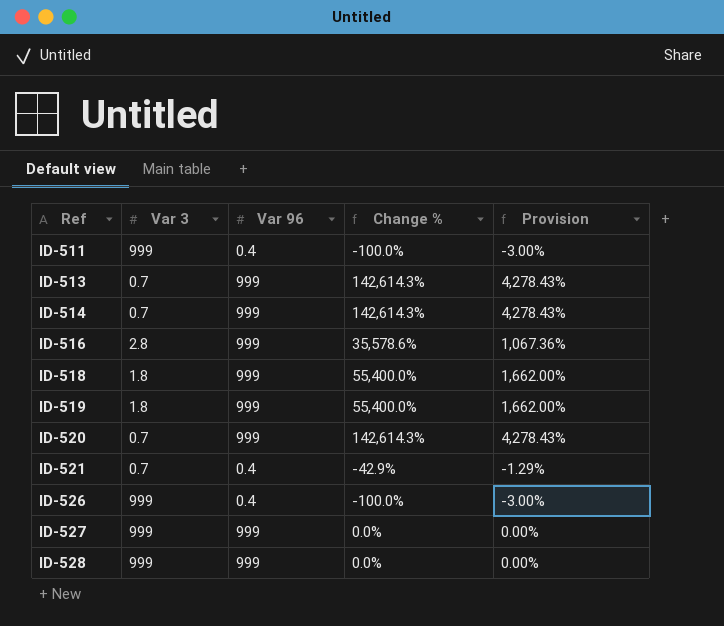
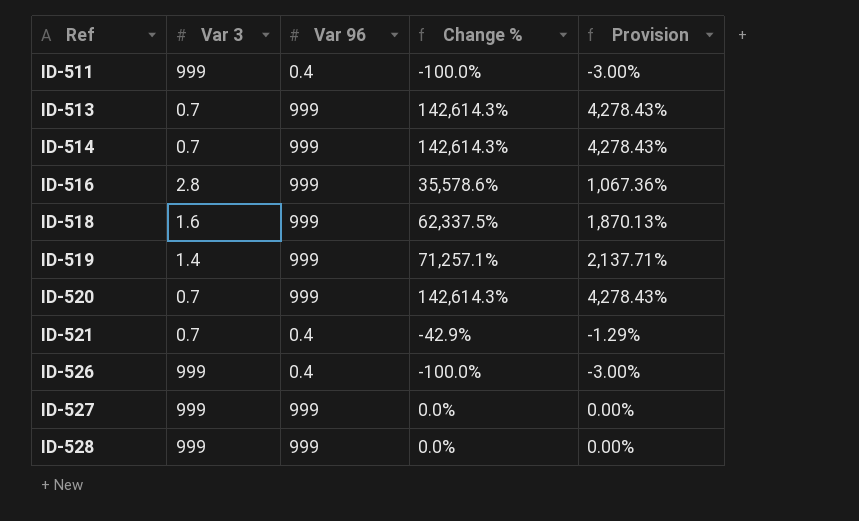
ID-518 | Var 3: 1.8 -> 1.6
ID-518 | Change %: 55,400.0% -> 62,337.5%
ID-518 | Provision: 1,662.00% -> 1,870.13%
ID-519 | Var 3: 1.8 -> 1.4
ID-519 | Change %: 55,400.0% -> 71,257.1%
ID-519 | Provision: 1,662.00% -> 2,137.71%

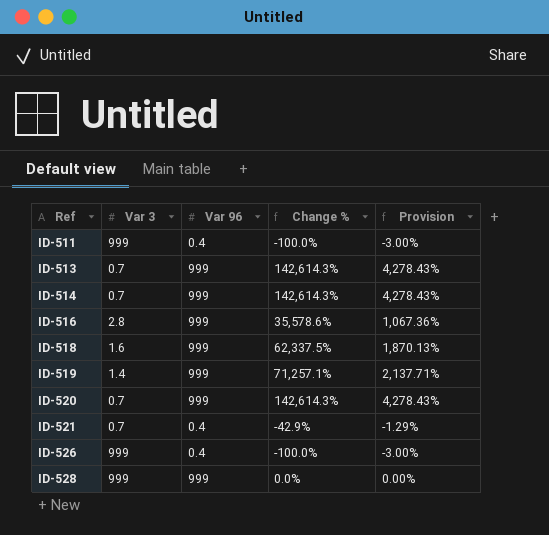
row ID-527: 999 | 999 | 0.0% | 0.00% -> none

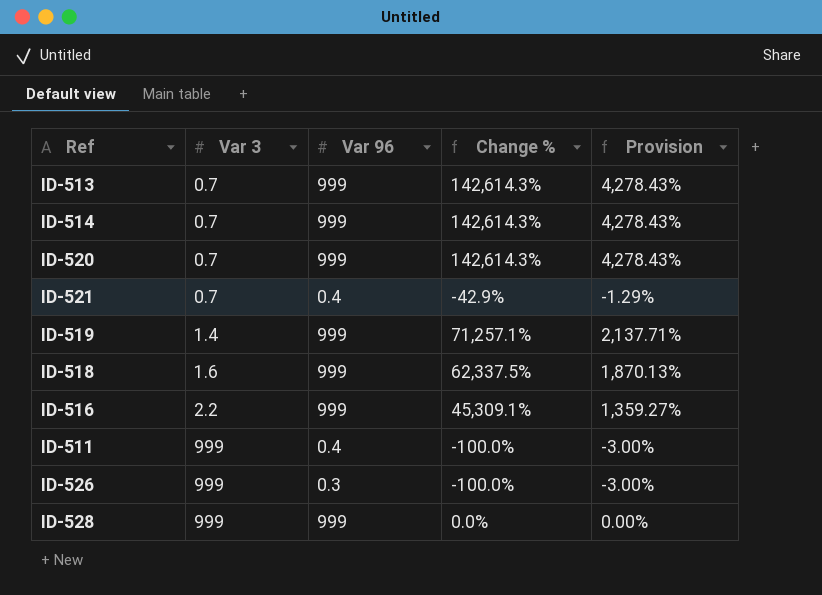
row order: Ref ascending -> Var 3 ascending
ID-516 | Var 3: 2.8 -> 2.2
ID-516 | Change %: 35,578.6% -> 45,309.1%
ID-516 | Provision: 1,067.36% -> 1,359.27%
ID-526 | Var 96: 0.4 -> 0.3

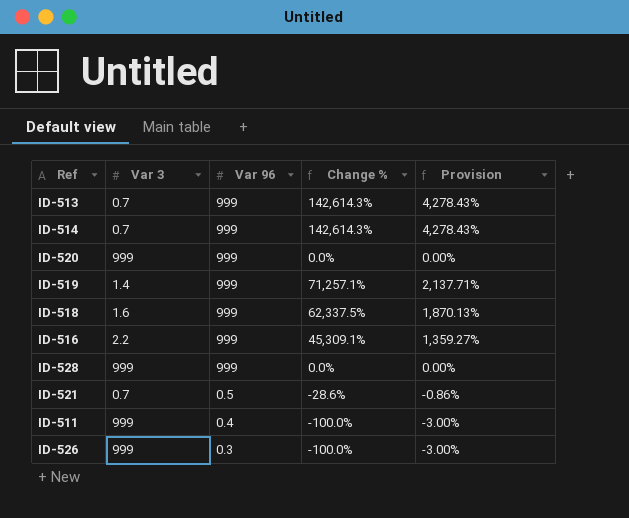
row order: Var 3 ascending -> Var 96 descending
ID-520 | Var 3: 0.7 -> 999
ID-520 | Change %: 142,614.3% -> 0.0%
ID-520 | Provision: 4,278.43% -> 0.00%
ID-521 | Var 96: 0.4 -> 0.5
ID-521 | Change %: -42.9% -> -28.6%
ID-521 | Provision: -1.29% -> -0.86%

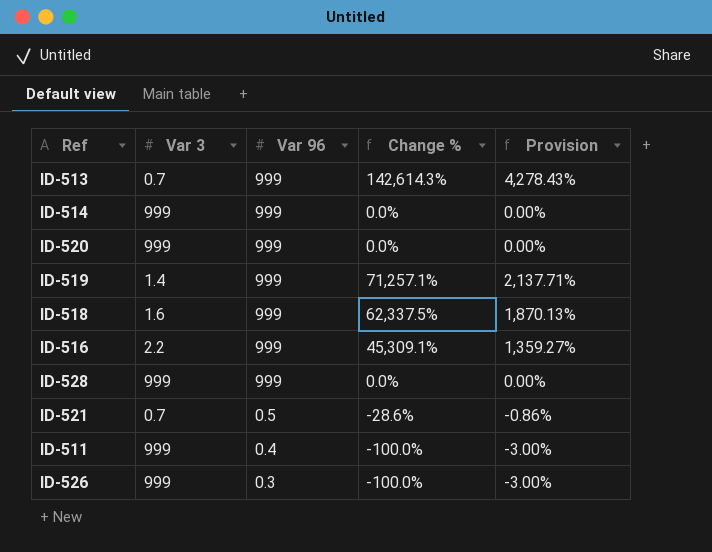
ID-514 | Var 3: 0.7 -> 999
ID-514 | Change %: 142,614.3% -> 0.0%
ID-514 | Provision: 4,278.43% -> 0.00%

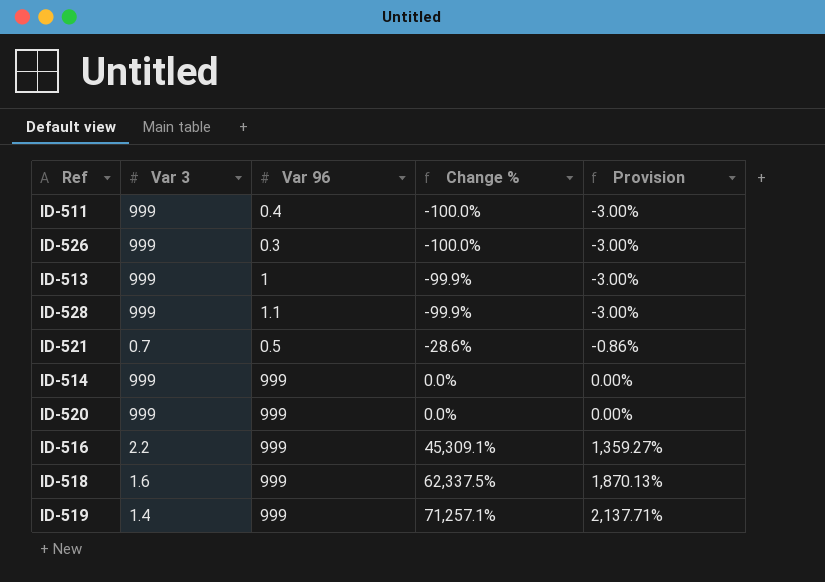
row order: Var 96 descending -> Change % ascending
ID-513 | Var 3: 0.7 -> 999
ID-513 | Var 96: 999 -> 1
ID-513 | Change %: 142,614.3% -> -99.9%
ID-513 | Provision: 4,278.43% -> -3.00%
ID-528 | Var 96: 999 -> 1.1
ID-528 | Change %: 0.0% -> -99.9%
ID-528 | Provision: 0.00% -> -3.00%

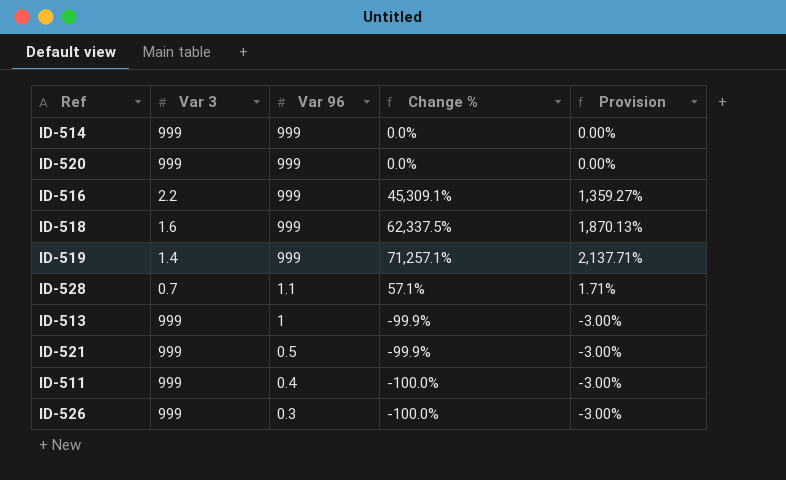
row order: Change % ascending -> Var 96 descending
ID-528 | Var 3: 999 -> 0.7
ID-528 | Change %: -99.9% -> 57.1%
ID-528 | Provision: -3.00% -> 1.71%
ID-521 | Var 3: 0.7 -> 999
ID-521 | Change %: -28.6% -> -99.9%
ID-521 | Provision: -0.86% -> -3.00%

